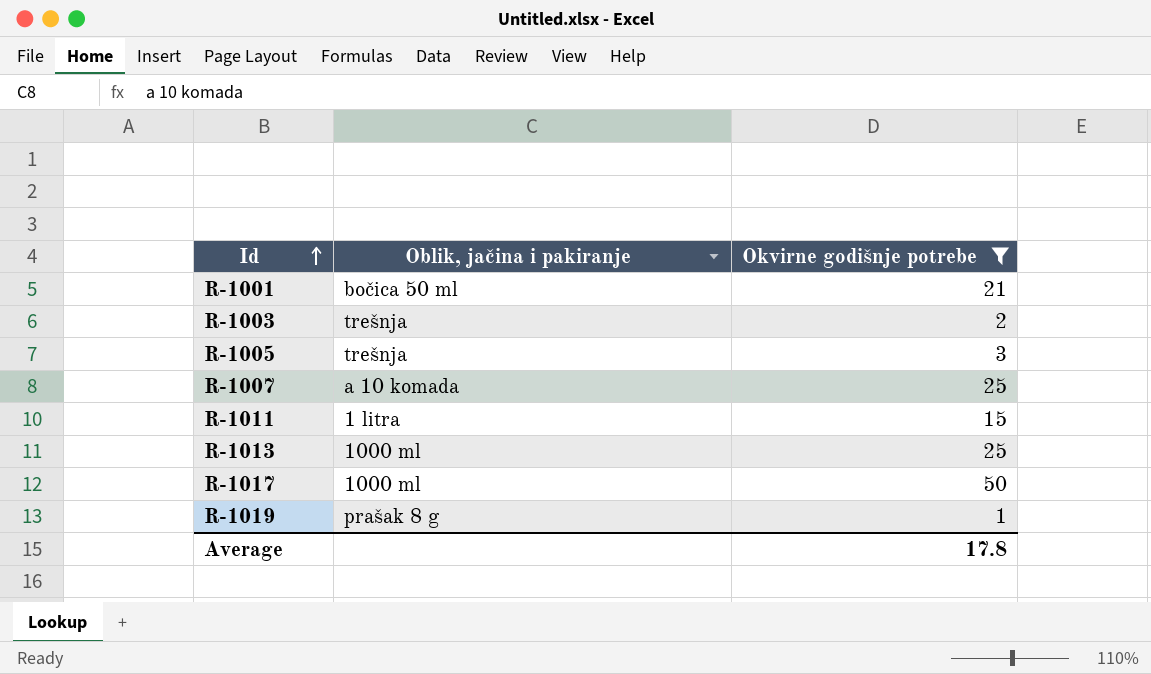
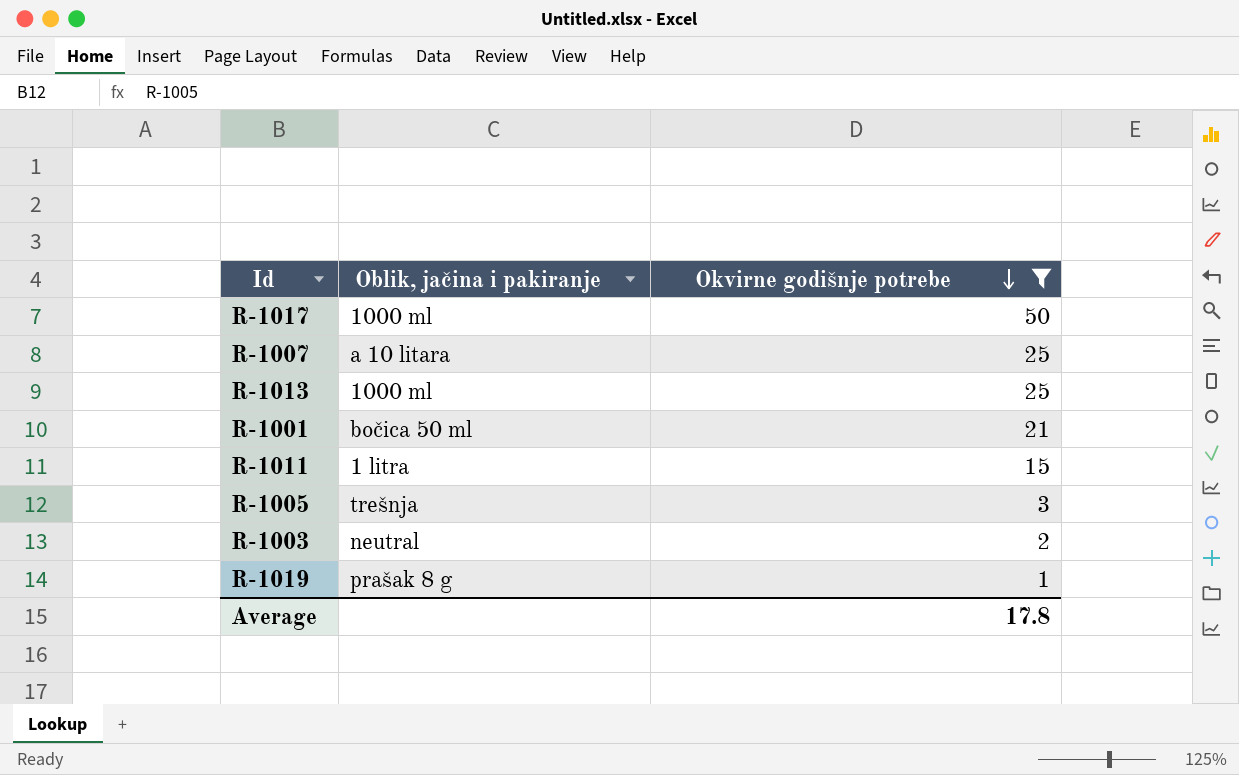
row order: Id ascending -> Okvirne godišnje potrebe descending
R-1007 | Oblik, jačina i pakiranje: a 10 komada -> a 10 litara
R-1003 | Oblik, jačina i pakiranje: trešnja -> neutral

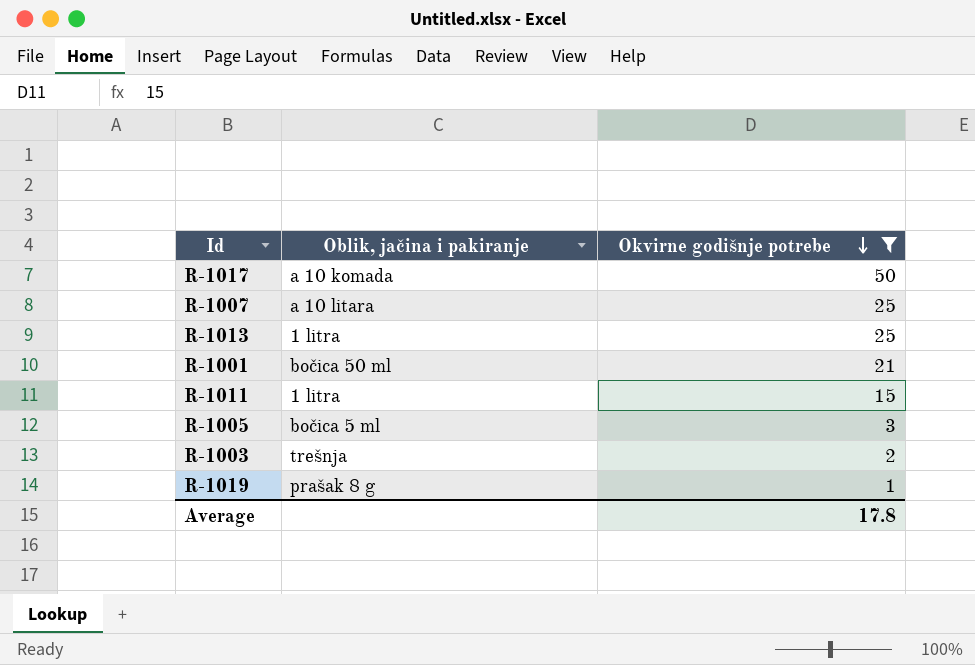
R-1017 | Oblik, jačina i pakiranje: 1000 ml -> a 10 komada
R-1013 | Oblik, jačina i pakiranje: 1000 ml -> 1 litra
R-1005 | Oblik, jačina i pakiranje: trešnja -> bočica 5 ml
R-1003 | Oblik, jačina i pakiranje: neutral -> trešnja

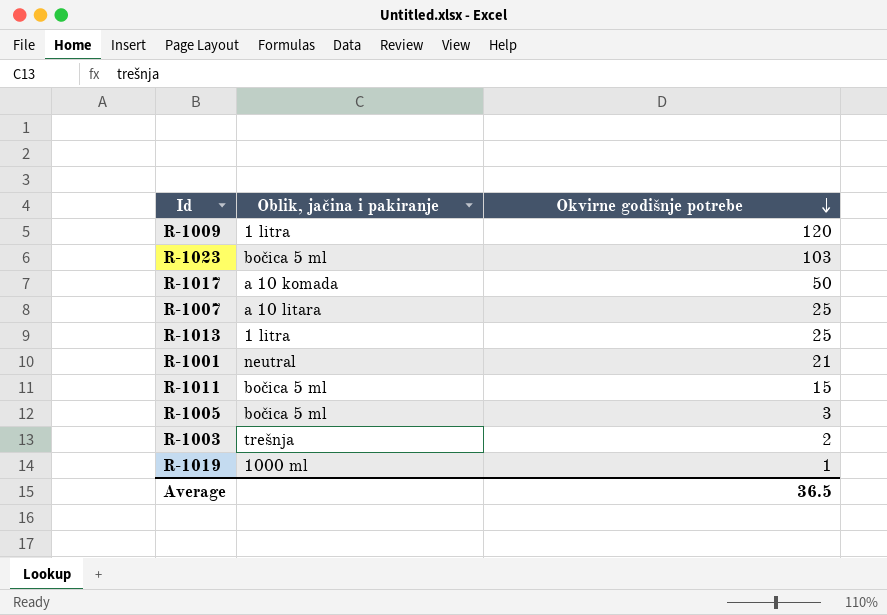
filter: Okvirne godišnje potrebe <= 50 -> none
R-1001 | Oblik, jačina i pakiranje: bočica 50 ml -> neutral
R-1011 | Oblik, jačina i pakiranje: 1 litra -> bočica 5 ml
R-1019 | Oblik, jačina i pakiranje: prašak 8 g -> 1000 ml
Average | Okvirne godišnje potrebe: 17.8 -> 36.5

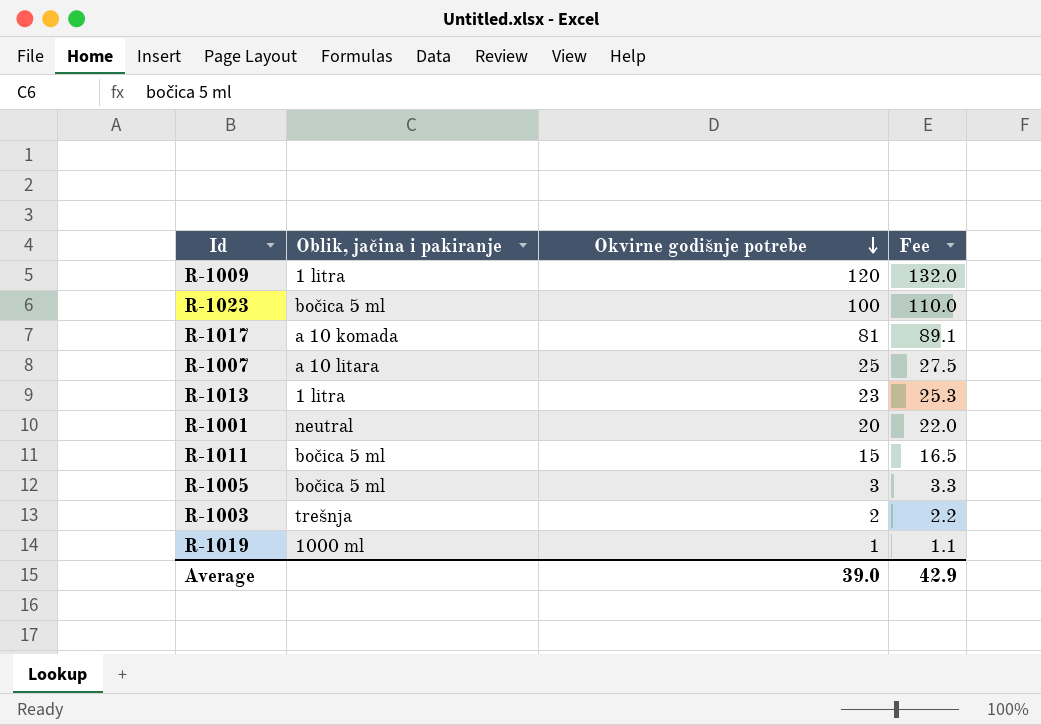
column Fee | formula: none -> [Okvirne godišnje potrebe] * 1.1
R-1023 | Okvirne godišnje potrebe: 103 -> 100
R-1017 | Okvirne godišnje potrebe: 50 -> 81
R-1013 | Okvirne godišnje potrebe: 25 -> 23
R-1001 | Okvirne godišnje potrebe: 21 -> 20
Average | Okvirne godišnje potrebe: 36.5 -> 39.0

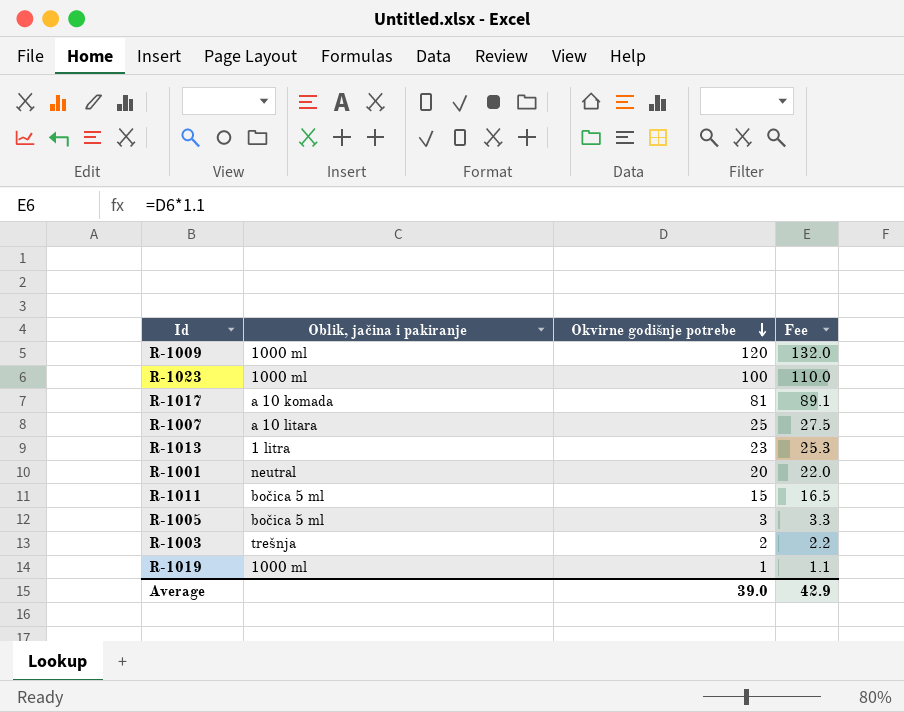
R-1009 | Oblik, jačina i pakiranje: 1 litra -> 1000 ml
R-1023 | Oblik, jačina i pakiranje: bočica 5 ml -> 1000 ml

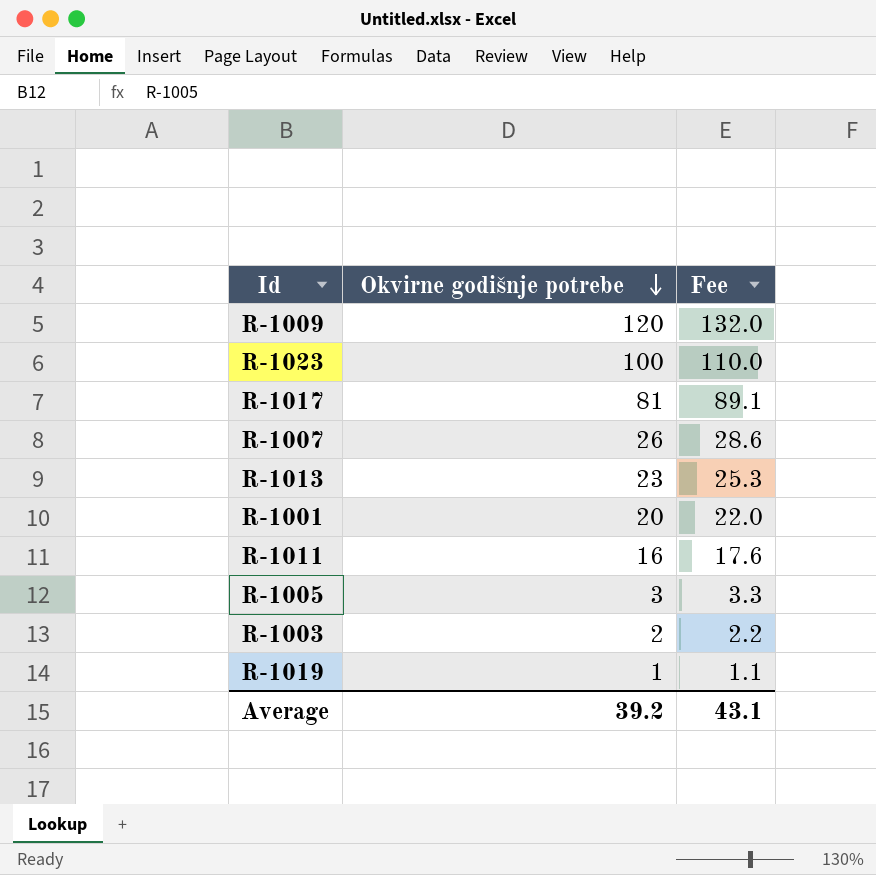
column Oblik, jačina i pakiranje | position: 2 -> none
R-1007 | Okvirne godišnje potrebe: 25 -> 26
R-1007 | Fee: 27.5 -> 28.6
R-1011 | Okvirne godišnje potrebe: 15 -> 16
R-1011 | Fee: 16.5 -> 17.6
Average | Okvirne godišnje potrebe: 39.0 -> 39.2
Average | Fee: 42.9 -> 43.1

